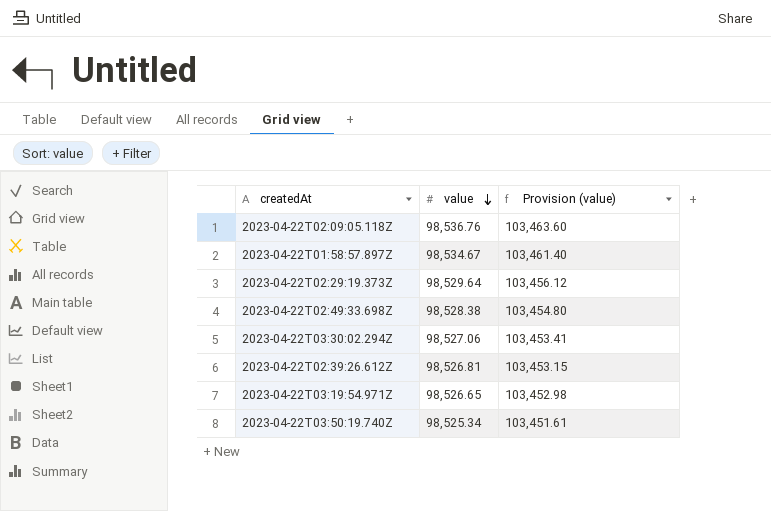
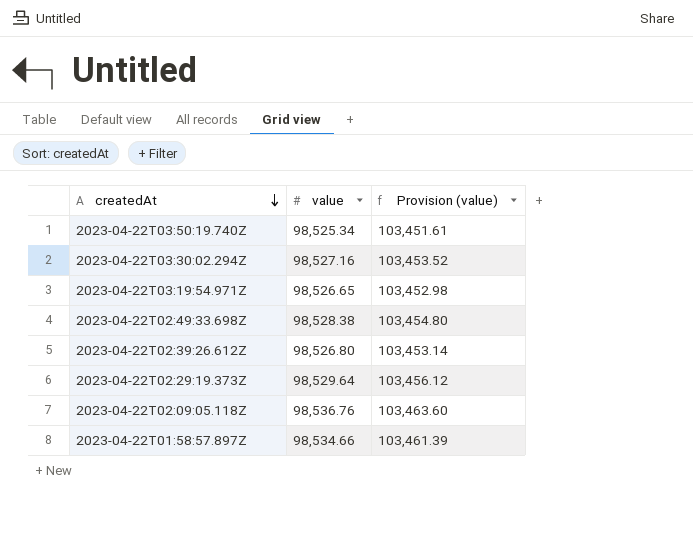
row order: value descending -> createdAt descending
2023-04-22T03:30:02.294Z | value: 98,527.06 -> 98,527.16
2023-04-22T03:30:02.294Z | Provision (value): 103,453.41 -> 103,453.52
2023-04-22T02:39:26.612Z | value: 98,526.81 -> 98,526.80
2023-04-22T02:39:26.612Z | Provision (value): 103,453.15 -> 103,453.14
2023-04-22T01:58:57.897Z | value: 98,534.67 -> 98,534.66
2023-04-22T01:58:57.897Z | Provision (value): 103,461.40 -> 103,461.39

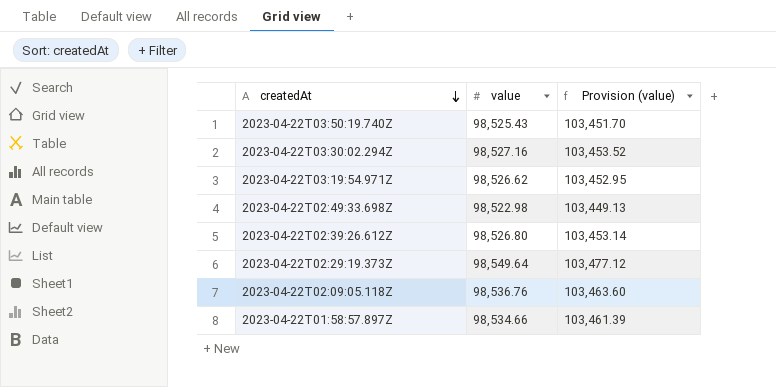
2023-04-22T03:50:19.740Z | value: 98,525.34 -> 98,525.43
2023-04-22T03:50:19.740Z | Provision (value): 103,451.61 -> 103,451.70
2023-04-22T03:19:54.971Z | value: 98,526.65 -> 98,526.62
2023-04-22T03:19:54.971Z | Provision (value): 103,452.98 -> 103,452.95
2023-04-22T02:49:33.698Z | value: 98,528.38 -> 98,522.98
2023-04-22T02:49:33.698Z | Provision (value): 103,454.80 -> 103,449.13
2023-04-22T02:29:19.373Z | value: 98,529.64 -> 98,549.64
2023-04-22T02:29:19.373Z | Provision (value): 103,456.12 -> 103,477.12

